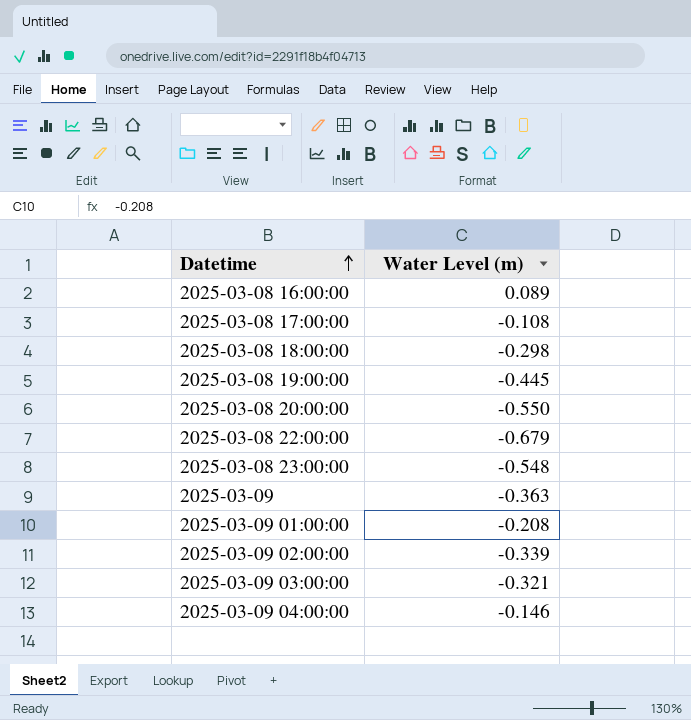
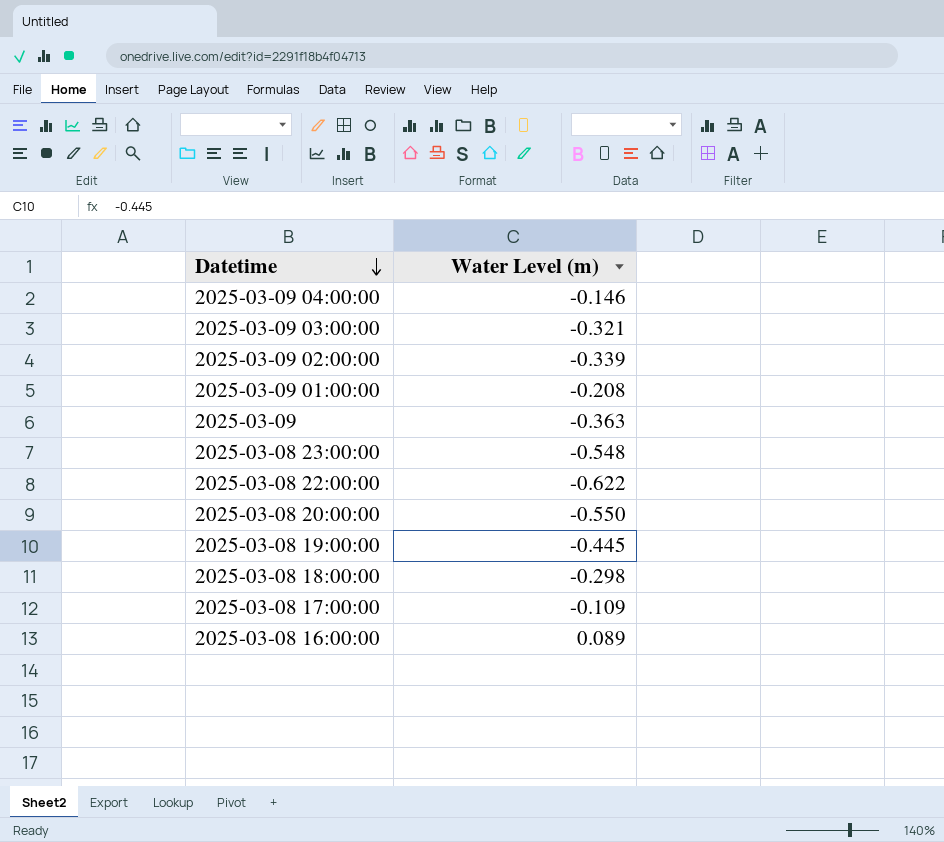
row order: Datetime ascending -> Datetime descending
2025-03-08 22:00:00 | Water Level (m): -0.679 -> -0.622
2025-03-08 17:00:00 | Water Level (m): -0.108 -> -0.109

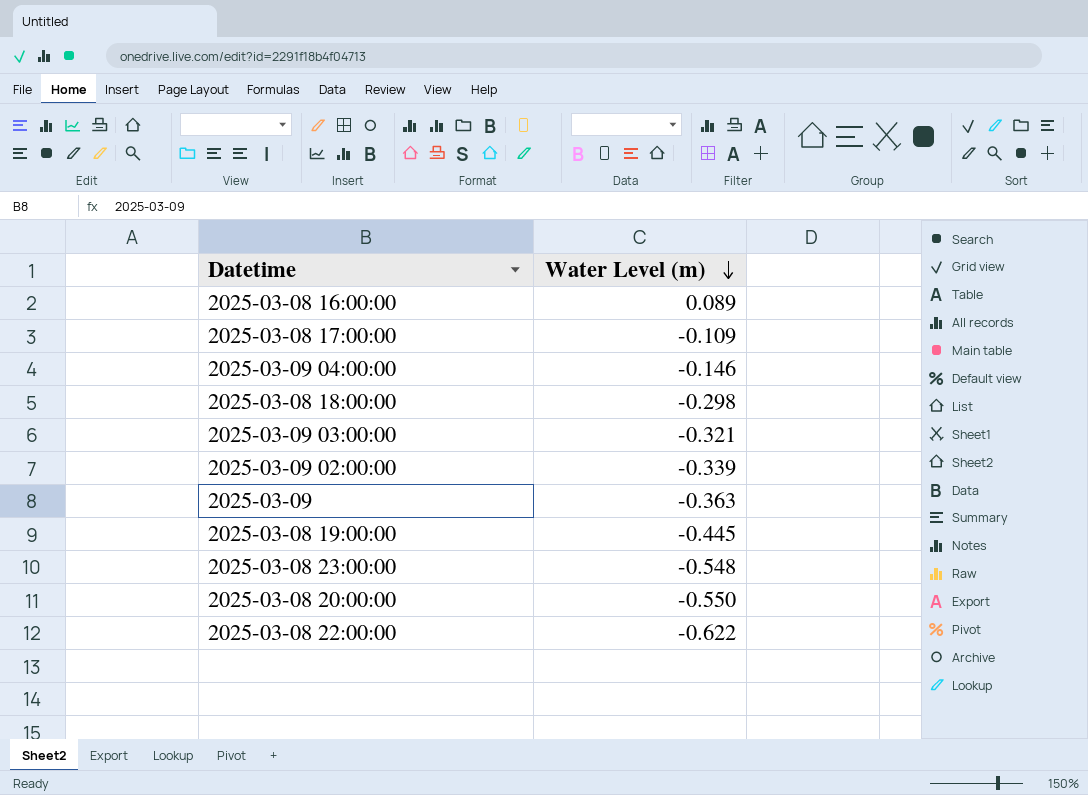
row order: Datetime descending -> Water Level (m) descending
row 2025-03-09 01:00:00: -0.208 -> none

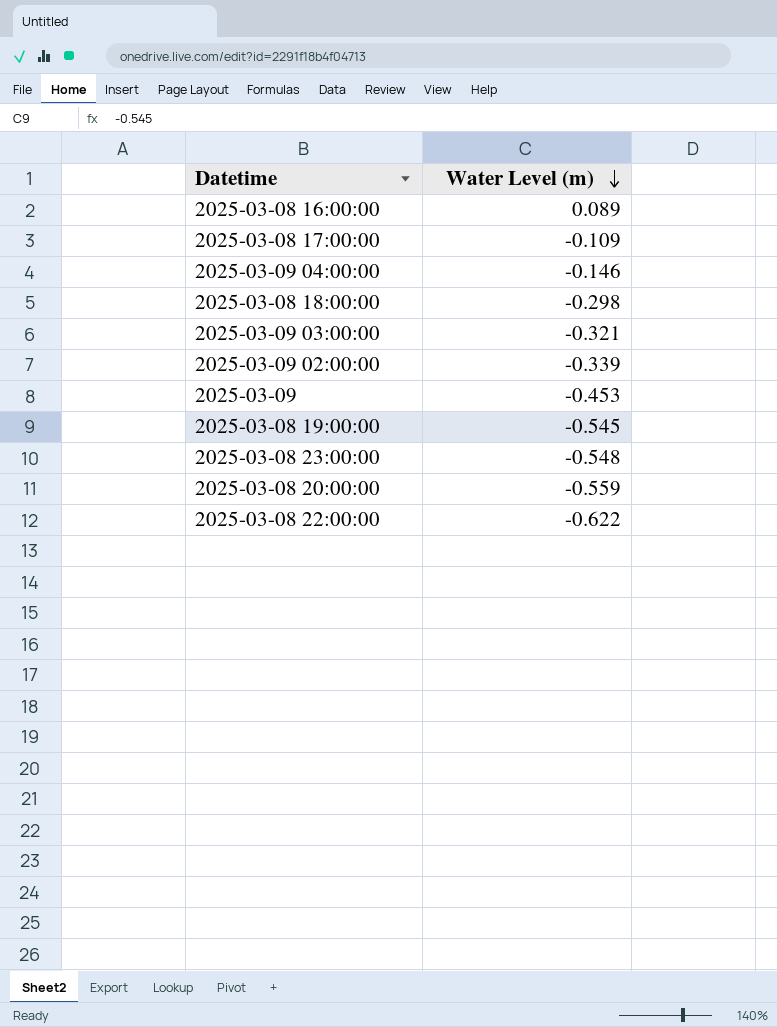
2025-03-09 | Water Level (m): -0.363 -> -0.453
2025-03-08 19:00:00 | Water Level (m): -0.445 -> -0.545
2025-03-08 20:00:00 | Water Level (m): -0.550 -> -0.559

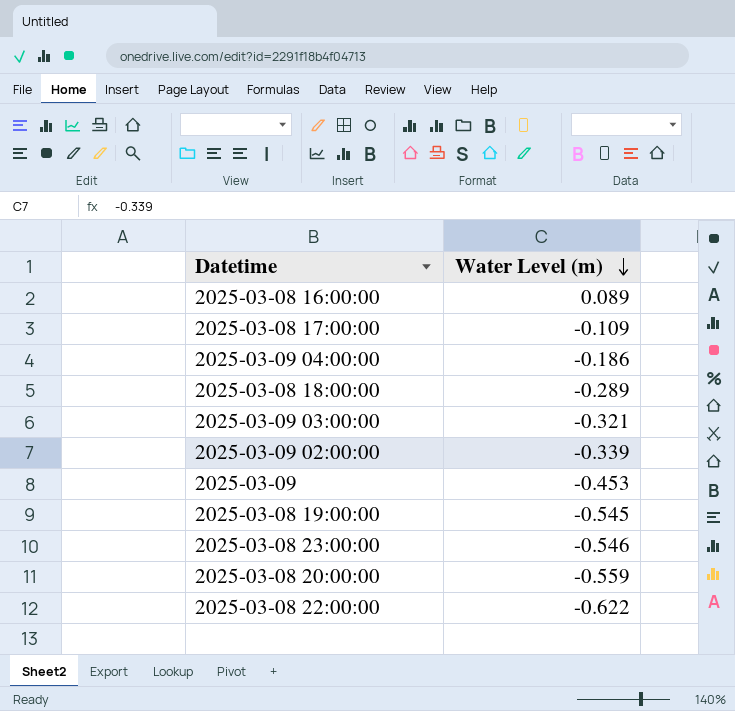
2025-03-09 04:00:00 | Water Level (m): -0.146 -> -0.186
2025-03-08 18:00:00 | Water Level (m): -0.298 -> -0.289
2025-03-08 23:00:00 | Water Level (m): -0.548 -> -0.546

